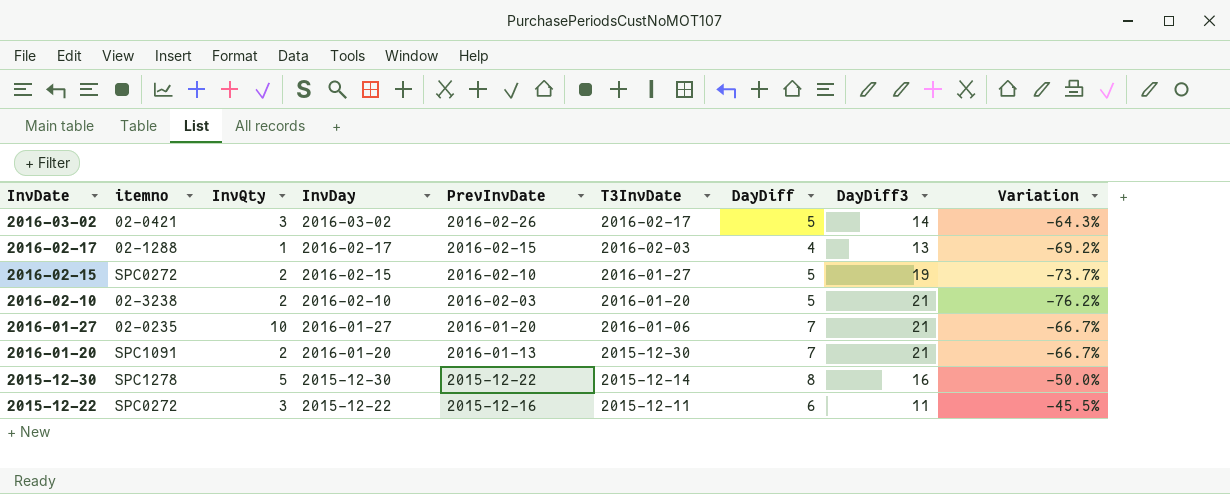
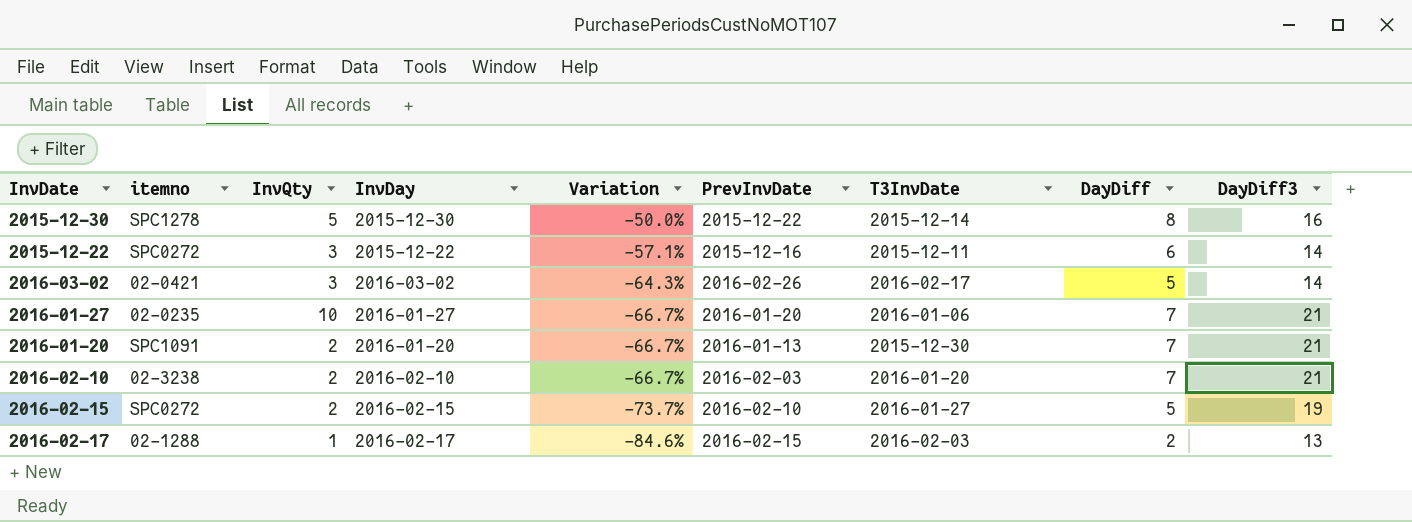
row order: InvDate descending -> Variation descending
column Variation | position: 9 -> 5
2015-12-22 | Variation: -45.5% -> -57.1%
2015-12-22 | DayDiff3: 11 -> 14
2016-02-10 | Variation: -76.2% -> -66.7%
2016-02-10 | DayDiff: 5 -> 7
2016-02-17 | Variation: -69.2% -> -84.6%
2016-02-17 | DayDiff: 4 -> 2

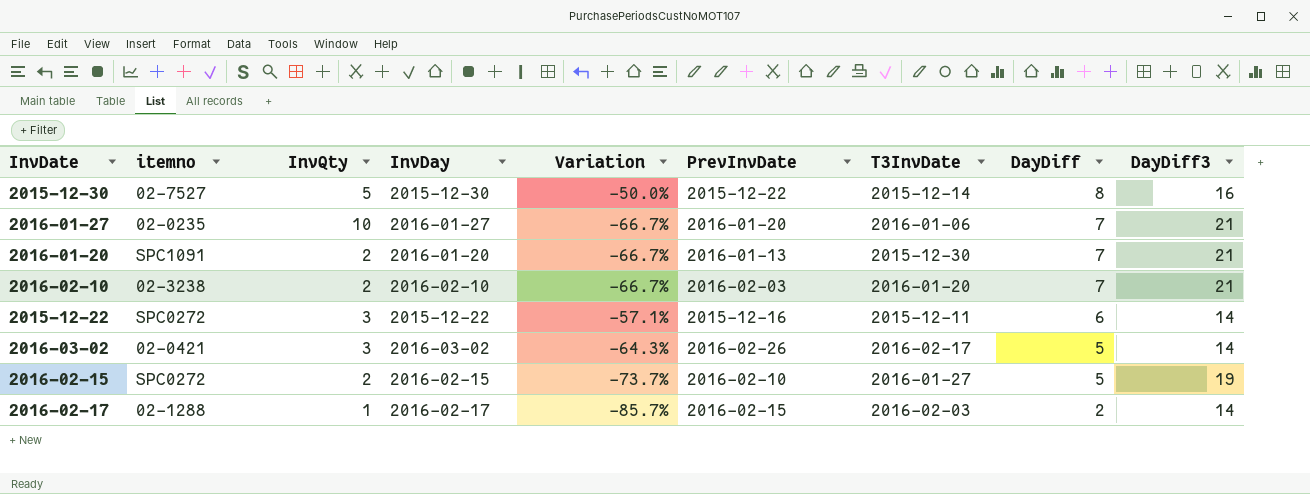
row order: Variation descending -> DayDiff descending
2015-12-30 | itemno: SPC1278 -> 02-7527
2016-02-17 | Variation: -84.6% -> -85.7%
2016-02-17 | DayDiff3: 13 -> 14

